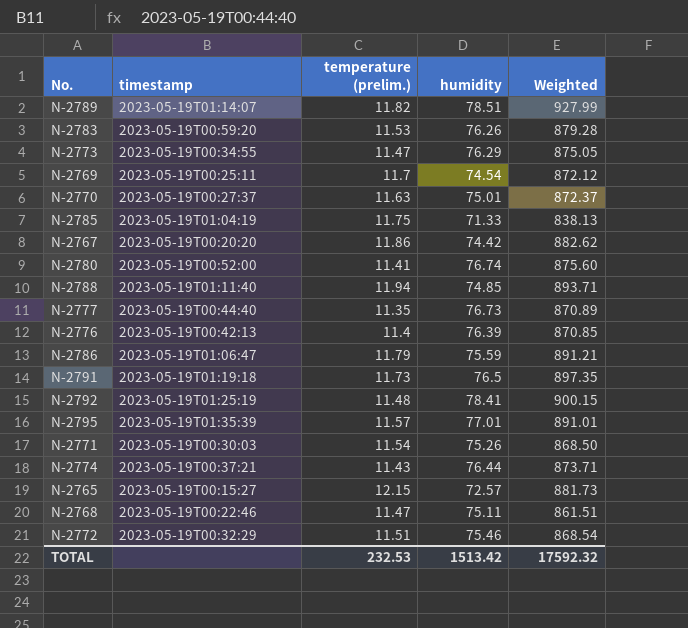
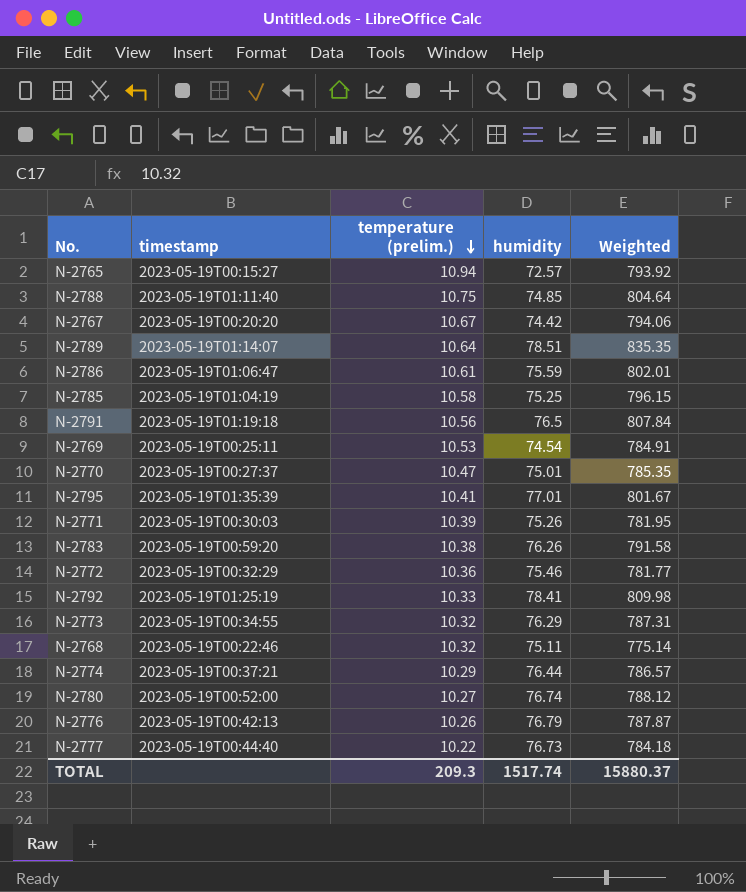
row order: none -> temperature (prelim.) descending
N-2765 | temperature (prelim.): 12.15 -> 10.94
N-2765 | Weighted: 881.73 -> 793.92
N-2788 | temperature (prelim.): 11.94 -> 10.75
N-2788 | Weighted: 893.71 -> 804.64
N-2767 | temperature (prelim.): 11.86 -> 10.67
N-2767 | Weighted: 882.62 -> 794.06
N-2789 | temperature (prelim.): 11.82 -> 10.64
N-2789 | Weighted: 927.99 -> 835.35
N-2786 | temperature (prelim.): 11.79 -> 10.61
N-2786 | Weighted: 891.21 -> 802.01
N-2785 | temperature (prelim.): 11.75 -> 10.58
N-2785 | humidity: 71.33 -> 75.25
N-2785 | Weighted: 838.13 -> 796.15
N-2791 | temperature (prelim.): 11.73 -> 10.56
N-2791 | Weighted: 897.35 -> 807.84
N-2769 | temperature (prelim.): 11.7 -> 10.53
N-2769 | Weighted: 872.12 -> 784.91
N-2770 | temperature (prelim.): 11.63 -> 10.47
N-2770 | Weighted: 872.37 -> 785.35
N-2795 | temperature (prelim.): 11.57 -> 10.41
N-2795 | Weighted: 891.01 -> 801.67
N-2771 | temperature (prelim.): 11.54 -> 10.39
N-2771 | Weighted: 868.50 -> 781.95
N-2783 | temperature (prelim.): 11.53 -> 10.38
N-2783 | Weighted: 879.28 -> 791.58
N-2772 | temperature (prelim.): 11.51 -> 10.36
N-2772 | Weighted: 868.54 -> 781.77
N-2792 | temperature (prelim.): 11.48 -> 10.33
N-2792 | Weighted: 900.15 -> 809.98
N-2773 | temperature (prelim.): 11.47 -> 10.32
N-2773 | Weighted: 875.05 -> 787.31
N-2768 | temperature (prelim.): 11.47 -> 10.32
N-2768 | Weighted: 861.51 -> 775.14
N-2774 | temperature (prelim.): 11.43 -> 10.29
N-2774 | Weighted: 873.71 -> 786.57
N-2780 | temperature (prelim.): 11.41 -> 10.27
N-2780 | Weighted: 875.60 -> 788.12
N-2776 | temperature (prelim.): 11.4 -> 10.26
N-2776 | humidity: 76.39 -> 76.79
N-2776 | Weighted: 870.85 -> 787.87
N-2777 | temperature (prelim.): 11.35 -> 10.22
N-2777 | Weighted: 870.89 -> 784.18
TOTAL | temperature (prelim.): 232.53 -> 209.3
TOTAL | humidity: 1513.42 -> 1517.74
TOTAL | Weighted: 17592.32 -> 15880.37

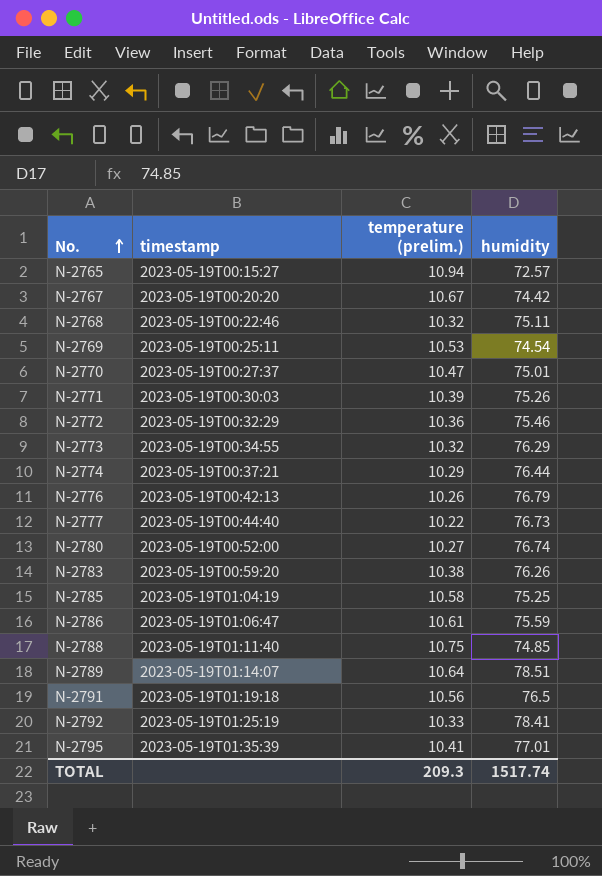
row order: temperature (prelim.) descending -> No. ascending
column Weighted | formula: [temperature (prelim.)] * [humidity] -> none

